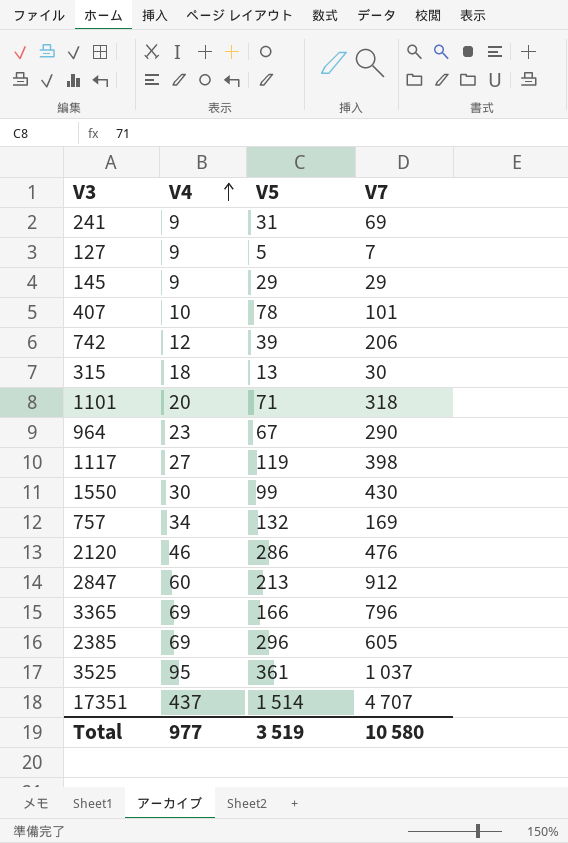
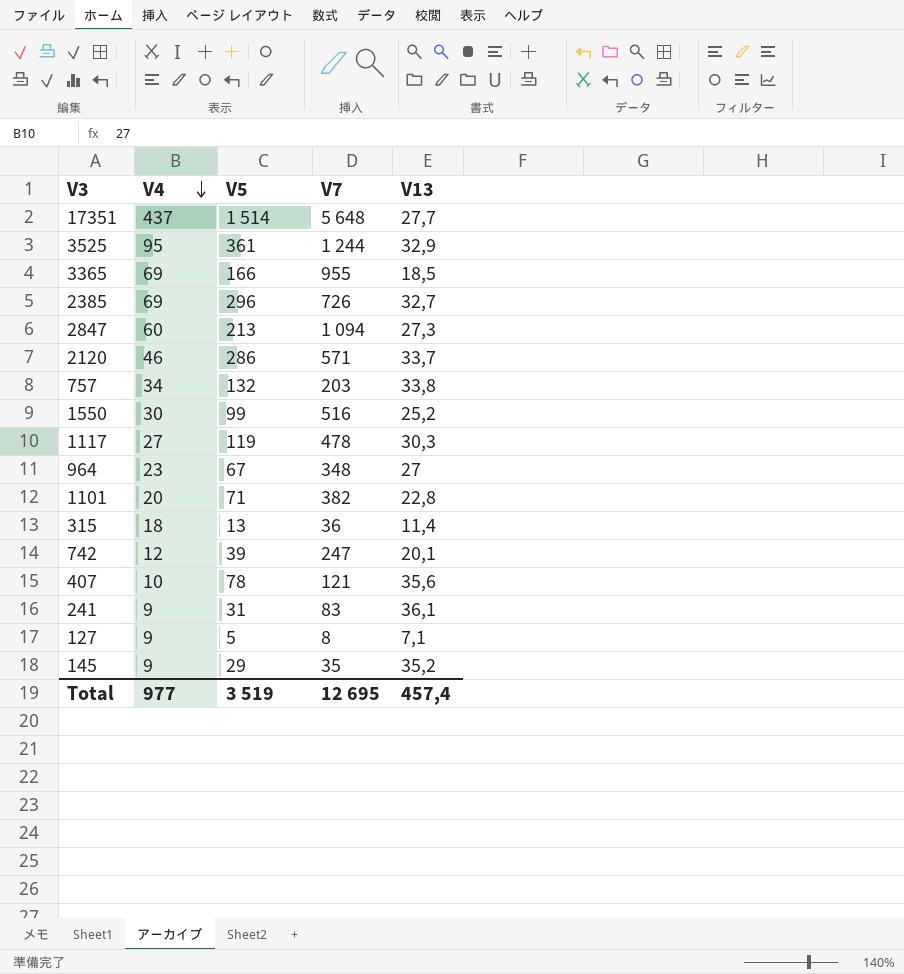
row order: V4 ascending -> V4 descending
column V13 | position: none -> 5
17351 | V7: 4 707 -> 5 648
3525 | V7: 1 037 -> 1 244
3365 | V7: 796 -> 955
2385 | V7: 605 -> 726
2847 | V7: 912 -> 1 094
2120 | V7: 476 -> 571
757 | V7: 169 -> 203
1550 | V7: 430 -> 516
1117 | V7: 398 -> 478
964 | V7: 290 -> 348
1101 | V7: 318 -> 382
315 | V7: 30 -> 36
742 | V7: 206 -> 247
407 | V7: 101 -> 121
241 | V7: 69 -> 83
127 | V7: 7 -> 8
145 | V7: 29 -> 35
Total | V7: 10 580 -> 12 695

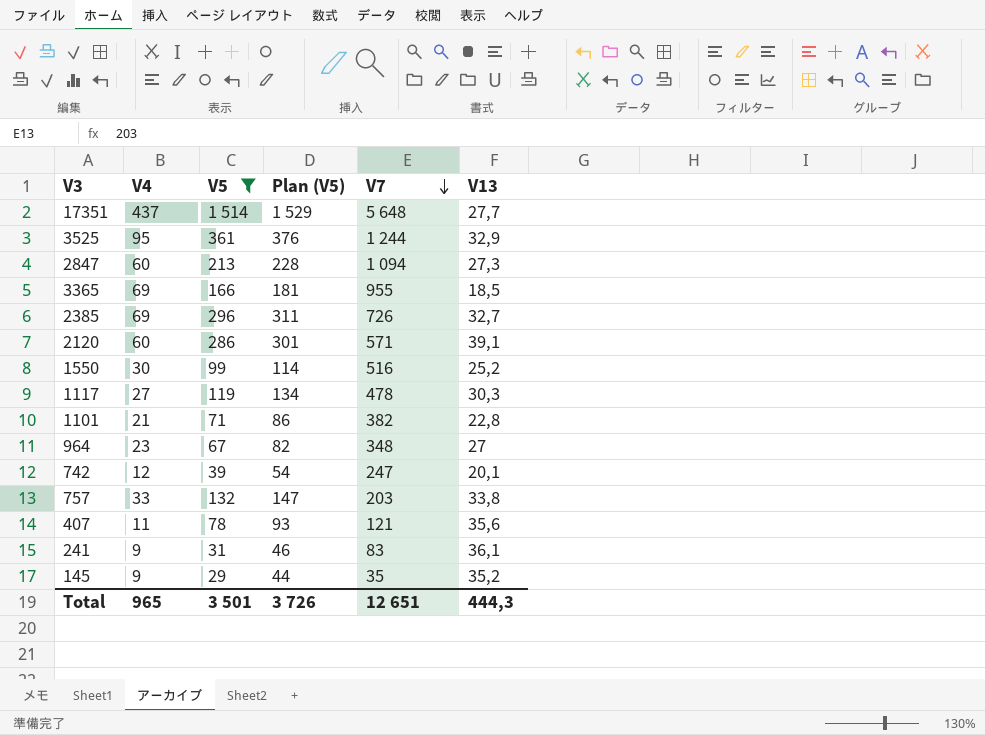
filter: none -> V5 >= 29
row order: V4 descending -> V7 descending
column Plan (V5) | formula: none -> [V5] + 15
2120 | V4: 46 -> 60
2120 | V13: 33,7 -> 39,1
1101 | V4: 20 -> 21
757 | V4: 34 -> 33
407 | V4: 10 -> 11
Total | V4: 977 -> 965
Total | V5: 3 519 -> 3 501
Total | V7: 12 695 -> 12 651
Total | V13: 457,4 -> 444,3

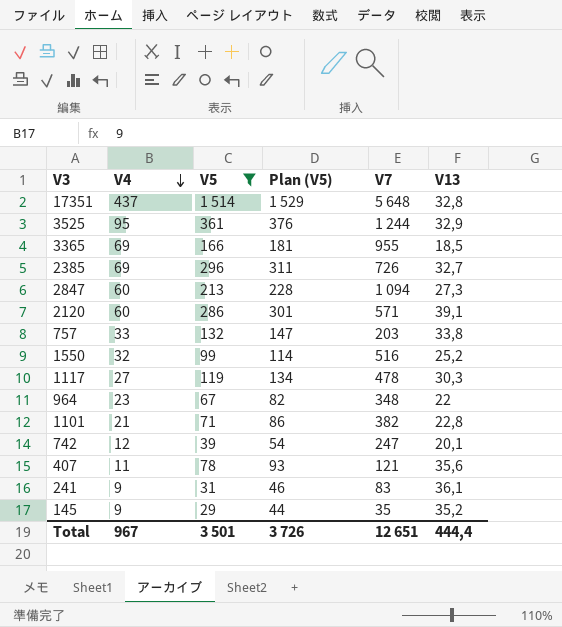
row order: V7 descending -> V4 descending
17351 | V13: 27,7 -> 32,8
1550 | V4: 30 -> 32
964 | V13: 27 -> 22
Total | V4: 965 -> 967
Total | V13: 444,3 -> 444,4

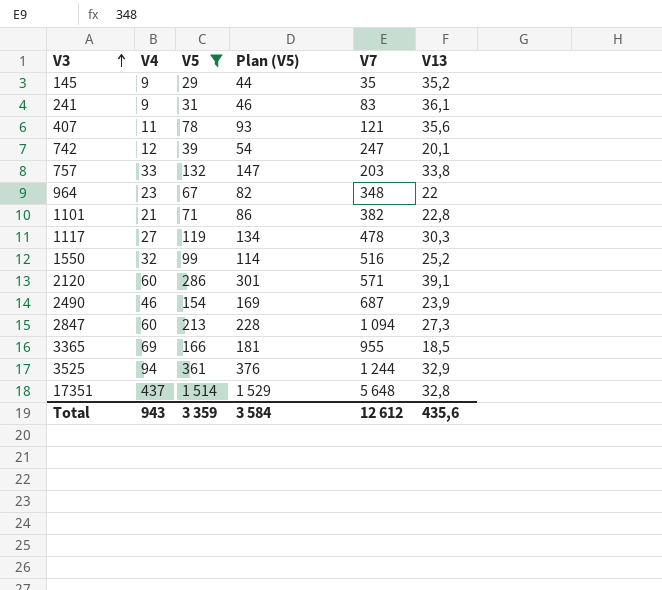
row order: V4 descending -> V3 ascending
row 2385: 69 | 296 | 311 | 726 | 32,7 -> none
row 2490: none -> 46 | 154 | 169 | 687 | 23,9
3525 | V4: 95 -> 94
Total | V4: 967 -> 943
Total | V5: 3 501 -> 3 359
Total | Plan (V5): 3 726 -> 3 584
Total | V7: 12 651 -> 12 612
Total | V13: 444,4 -> 435,6

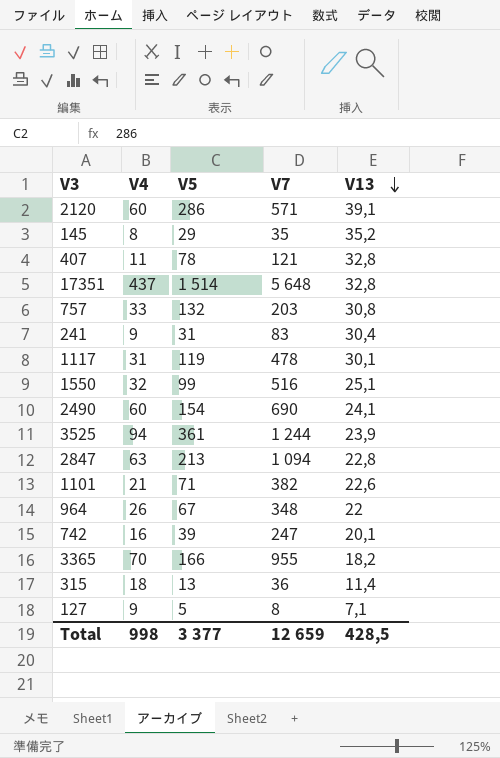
filter: V5 >= 29 -> none
row order: V3 ascending -> V13 descending
column Plan (V5) | formula: [V5] + 15 -> none
145 | V4: 9 -> 8
407 | V13: 35,6 -> 32,8
757 | V13: 33,8 -> 30,8
241 | V13: 36,1 -> 30,4
1117 | V4: 27 -> 31
1117 | V13: 30,3 -> 30,1
1550 | V13: 25,2 -> 25,1
2490 | V4: 46 -> 60
2490 | V7: 687 -> 690
2490 | V13: 23,9 -> 24,1
3525 | V13: 32,9 -> 23,9
2847 | V4: 60 -> 63
2847 | V13: 27,3 -> 22,8
1101 | V13: 22,8 -> 22,6
964 | V4: 23 -> 26
742 | V4: 12 -> 16
3365 | V4: 69 -> 70
3365 | V13: 18,5 -> 18,2
Total | V4: 943 -> 998
Total | V5: 3 359 -> 3 377
Total | V7: 12 612 -> 12 659
Total | V13: 435,6 -> 428,5

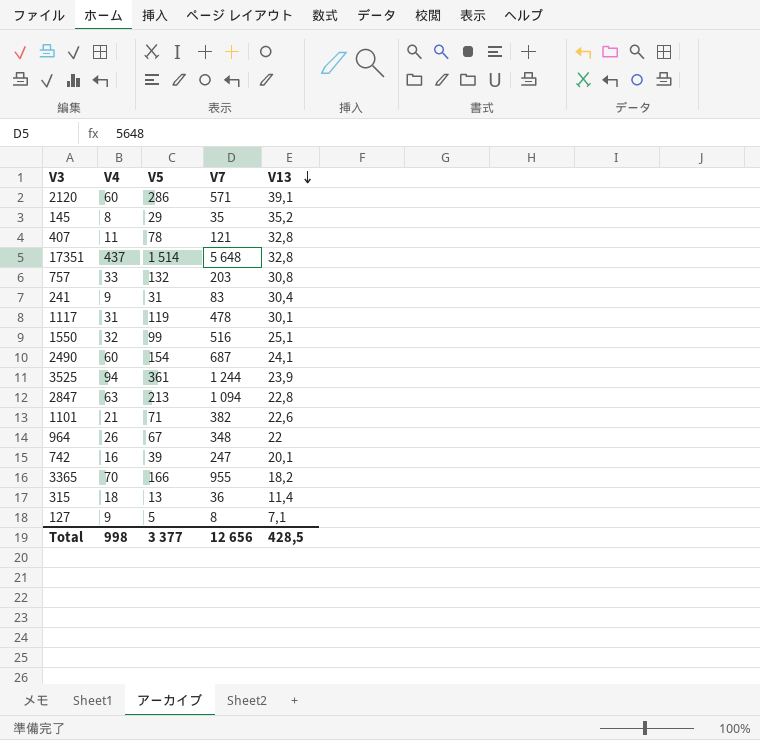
2490 | V7: 690 -> 687
Total | V7: 12 659 -> 12 656

